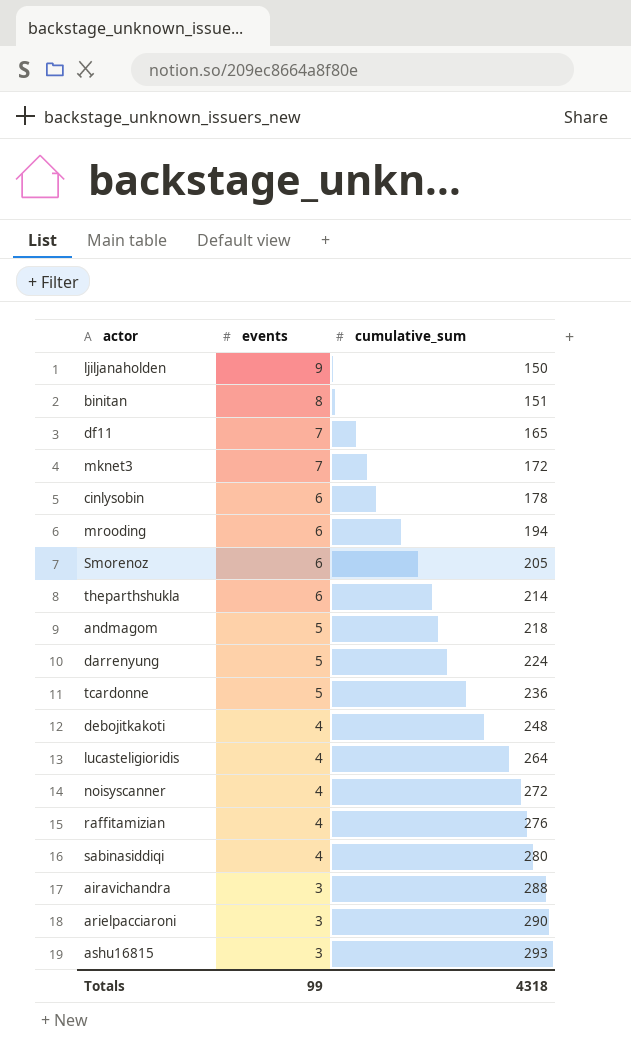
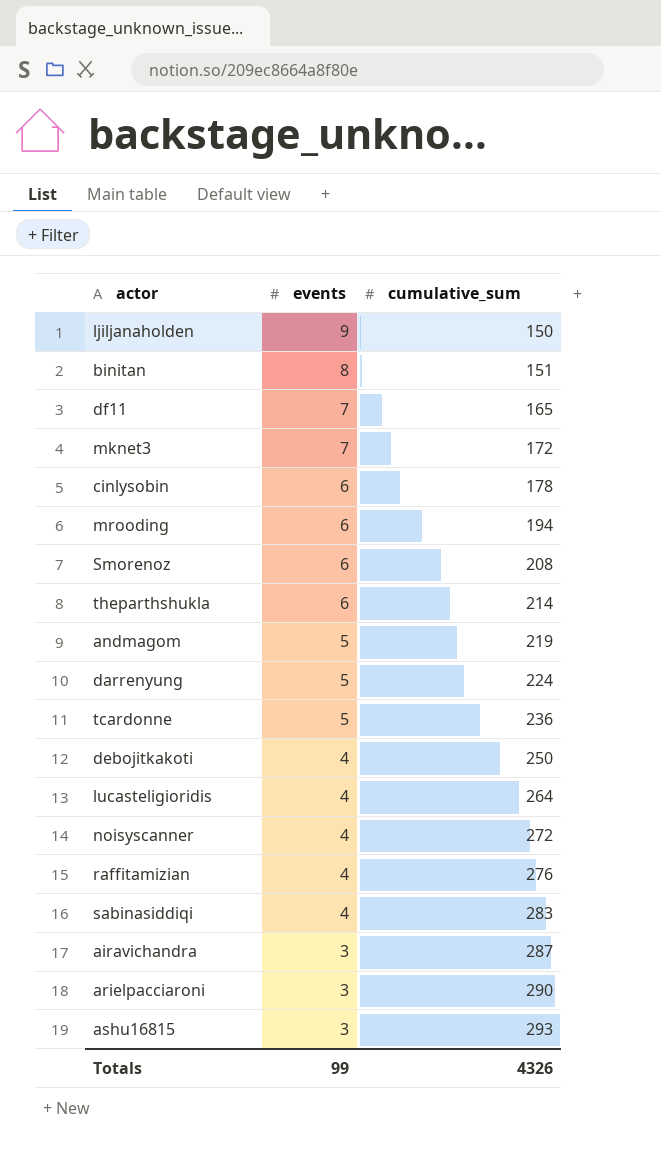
Smorenoz | cumulative_sum: 205 -> 208
andmagom | cumulative_sum: 218 -> 219
debojitkakoti | cumulative_sum: 248 -> 250
sabinasiddiqi | cumulative_sum: 280 -> 283
airavichandra | cumulative_sum: 288 -> 287
Totals | cumulative_sum: 4318 -> 4326

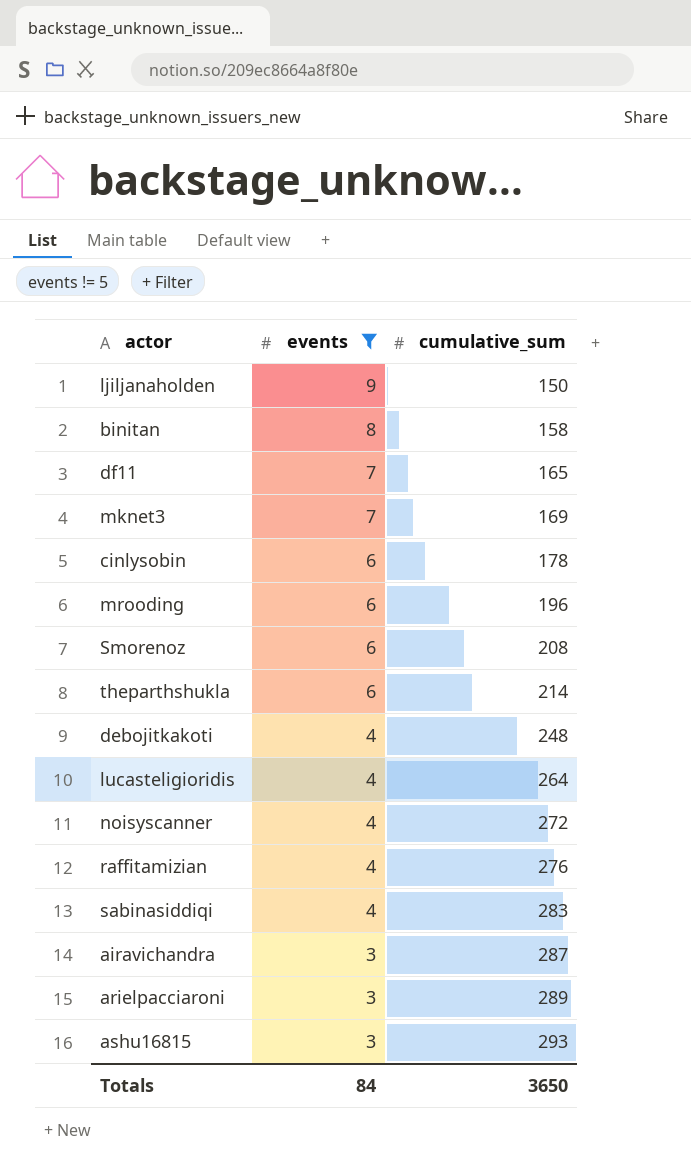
filter: none -> events != 5
binitan | cumulative_sum: 151 -> 158
mknet3 | cumulative_sum: 172 -> 169
mrooding | cumulative_sum: 194 -> 196
debojitkakoti | cumulative_sum: 250 -> 248
arielpacciaroni | cumulative_sum: 290 -> 289
Totals | events: 99 -> 84
Totals | cumulative_sum: 4326 -> 3650

